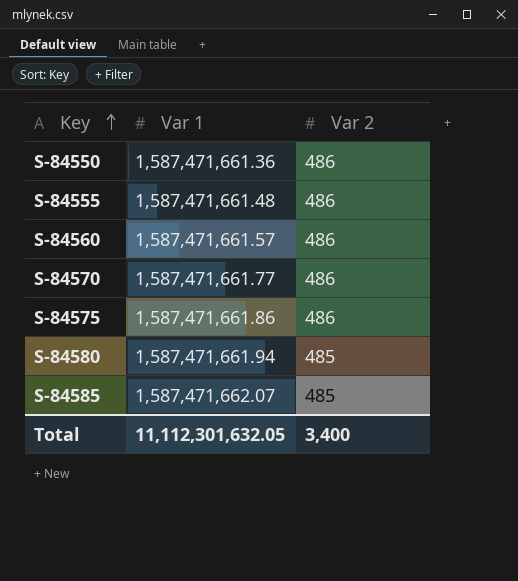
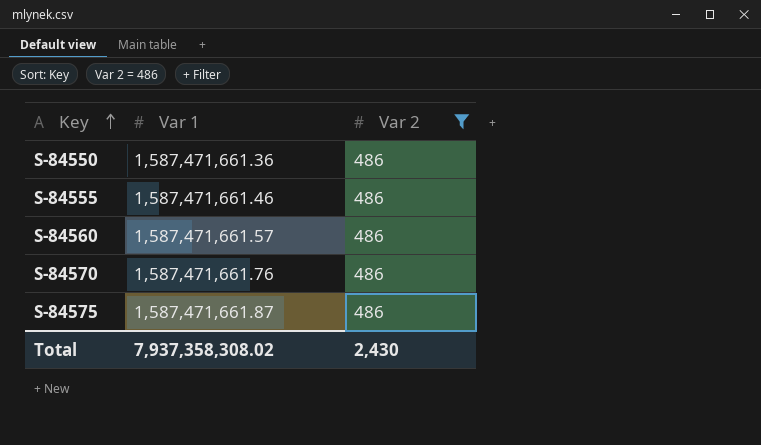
filter: none -> Var 2 = 486
S-84555 | Var 1: 1,587,471,661.48 -> 1,587,471,661.46
S-84570 | Var 1: 1,587,471,661.77 -> 1,587,471,661.76
S-84575 | Var 1: 1,587,471,661.86 -> 1,587,471,661.87
Total | Var 1: 11,112,301,632.05 -> 7,937,358,308.02
Total | Var 2: 3,400 -> 2,430

